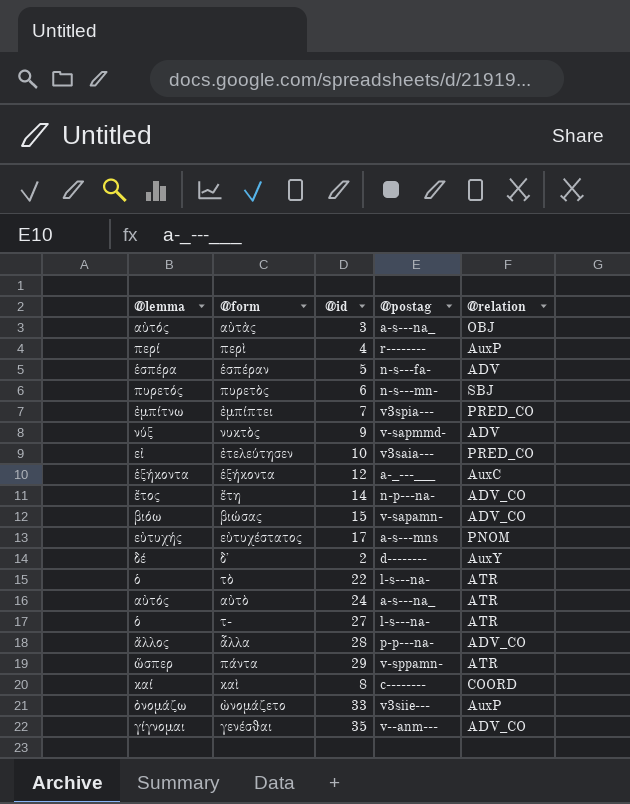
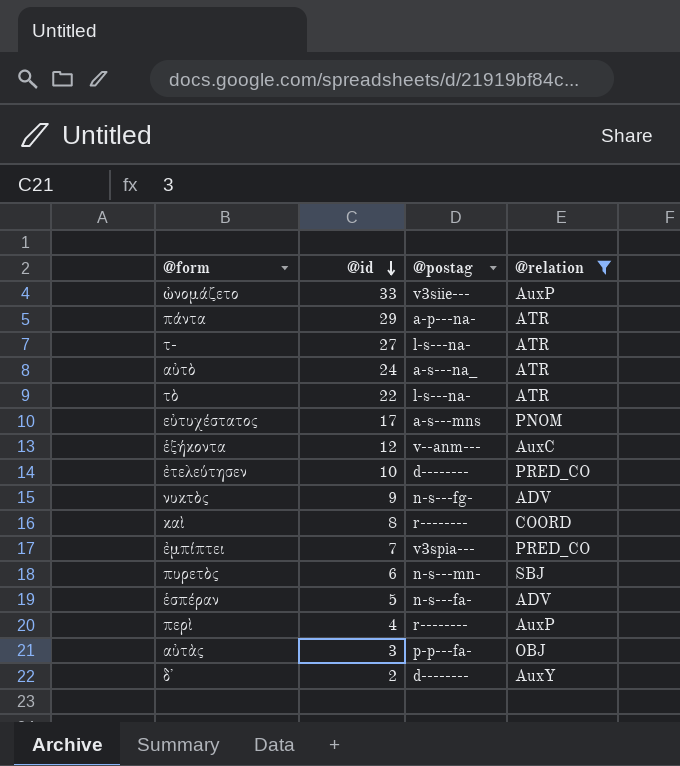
filter: none -> @relation != ADV_CO
row order: none -> @id descending
column @lemma | position: 1 -> none
πάντα | @postag: v-sppamn- -> a-p---na-
ἑξήκοντα | @postag: a-_---___ -> v--anm---
ἐτελεύτησεν | @postag: v3saia--- -> d--------
νυκτὸς | @postag: v-sapmmd- -> n-s---fg-
καὶ | @postag: c-------- -> r--------
αὐτὰς | @postag: a-s---na_ -> p-p---fa-

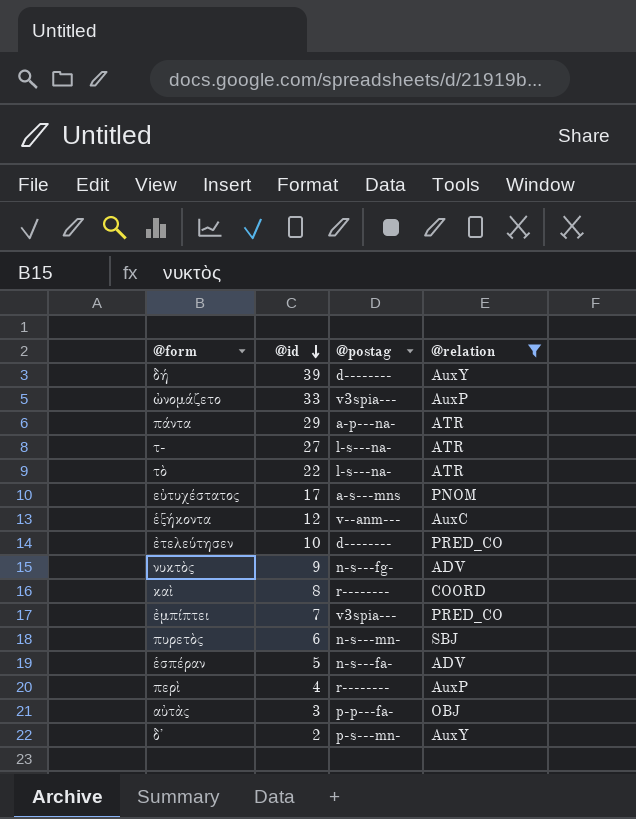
row αὐτὸ: 24 | a-s---na_ | ATR -> none
row δή: none -> 39 | d-------- | AuxY
ὠνομάζετο | @postag: v3siie--- -> v3spia---
δʼ | @postag: d-------- -> p-s---mn-

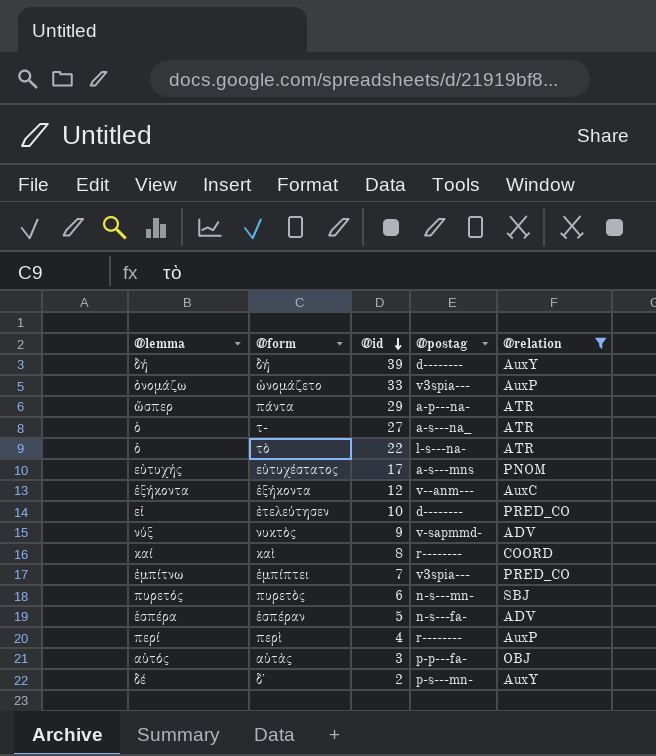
column @lemma | position: none -> 1
τ- | @postag: l-s---na- -> a-s---na_
νυκτὸς | @postag: n-s---fg- -> v-sapmmd-

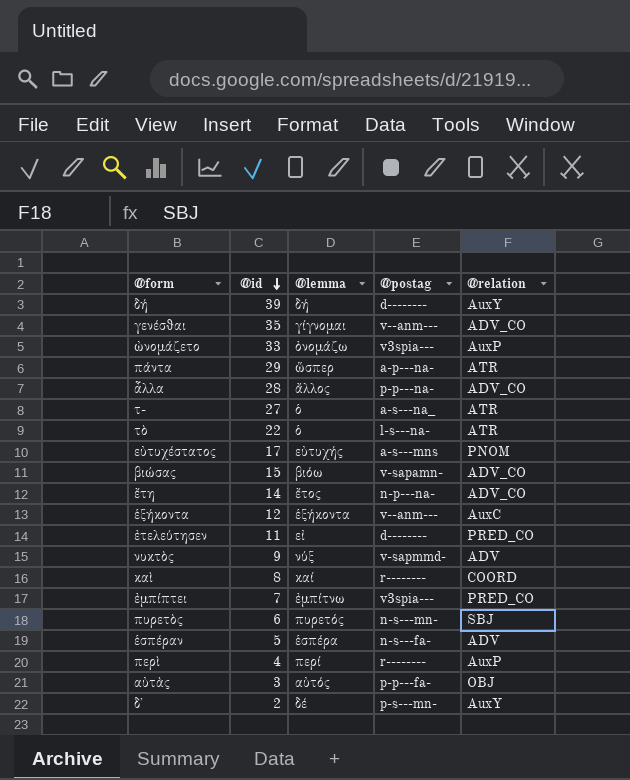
filter: @relation != ADV_CO -> none
column @lemma | position: 1 -> 3
ἐτελεύτησεν | @id: 10 -> 11

